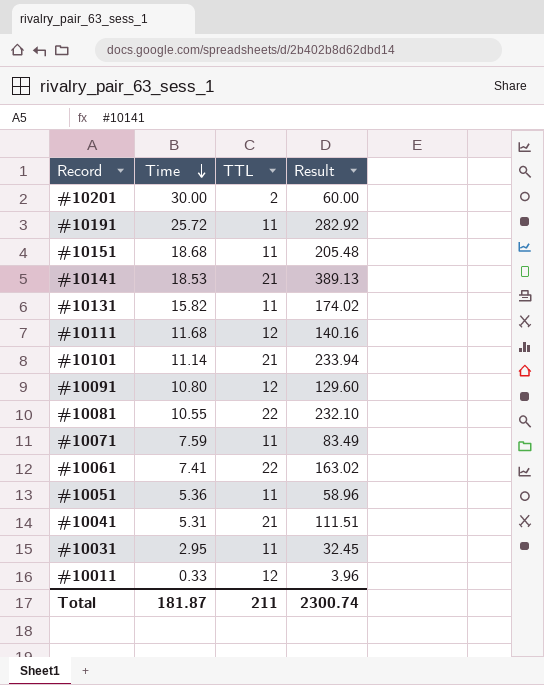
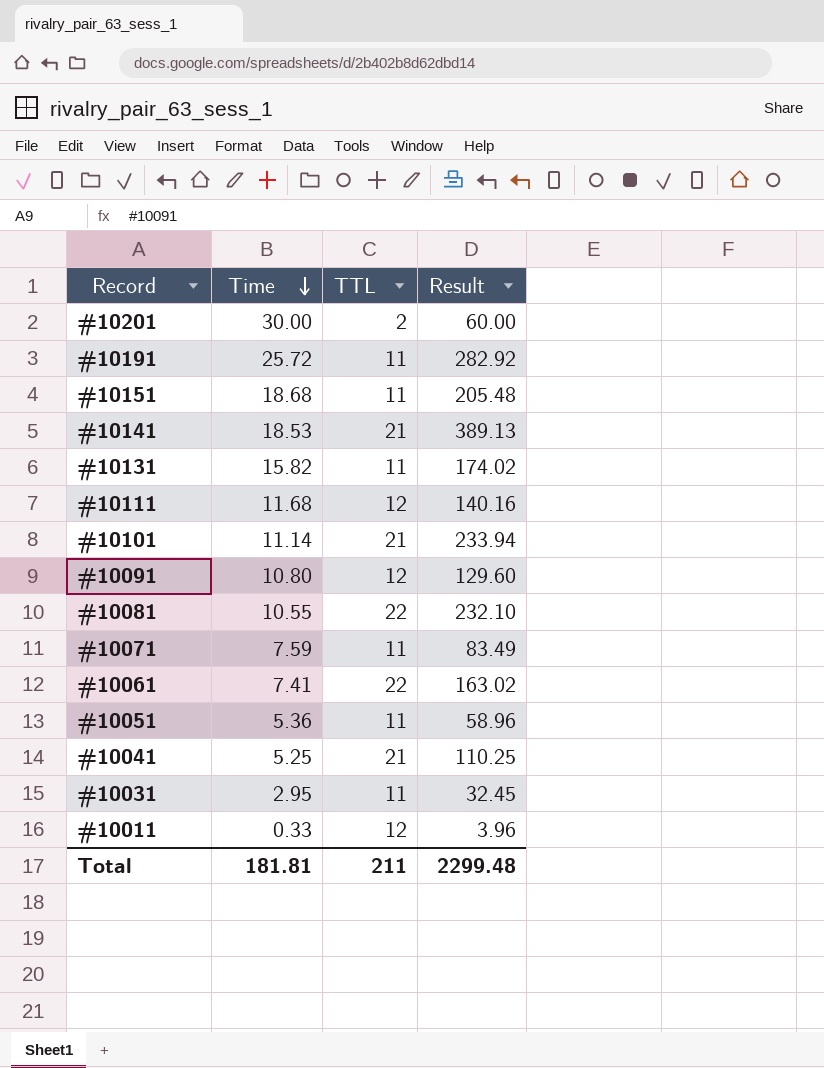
#10041 | Time: 5.31 -> 5.25
#10041 | Result: 111.51 -> 110.25
Total | Time: 181.87 -> 181.81
Total | Result: 2300.74 -> 2299.48

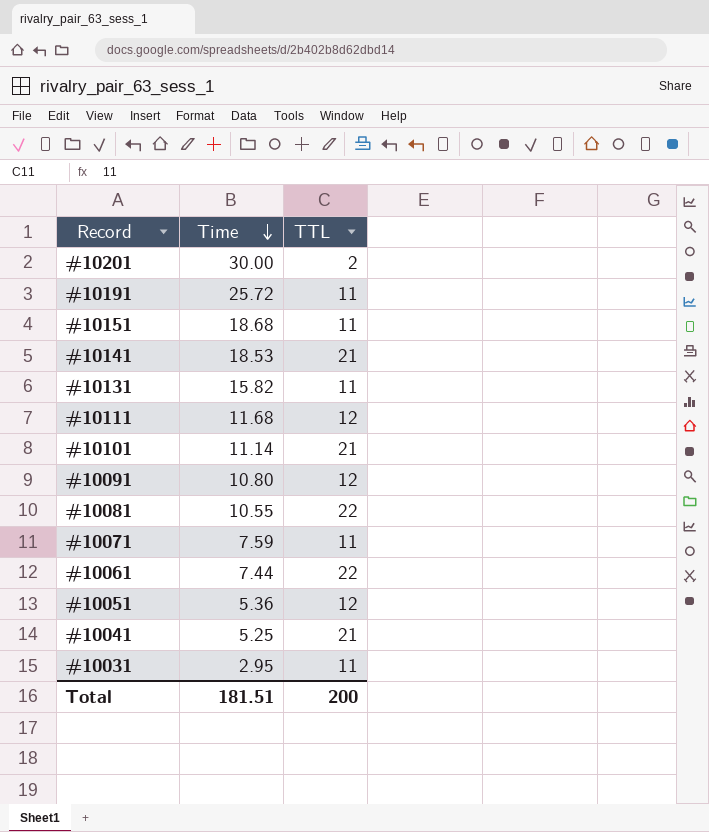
column Result | formula: [Time] * [TTL] -> none
row #10011: 0.33 | 12 | 3.96 -> none
#10061 | Time: 7.41 -> 7.44
#10051 | TTL: 11 -> 12
Total | Time: 181.81 -> 181.51
Total | TTL: 211 -> 200

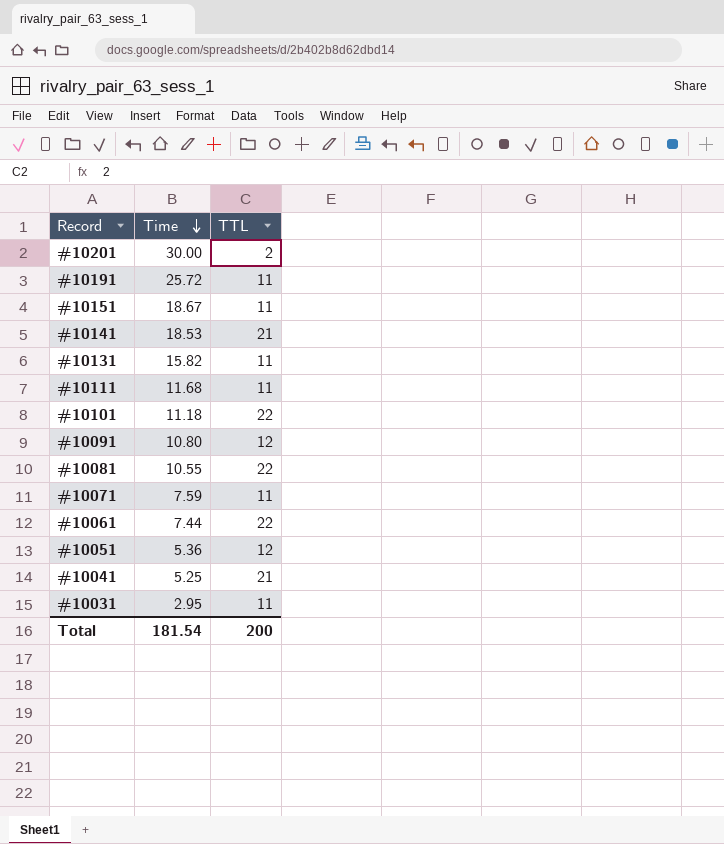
#10151 | Time: 18.68 -> 18.67
#10111 | TTL: 12 -> 11
#10101 | Time: 11.14 -> 11.18
#10101 | TTL: 21 -> 22
Total | Time: 181.51 -> 181.54

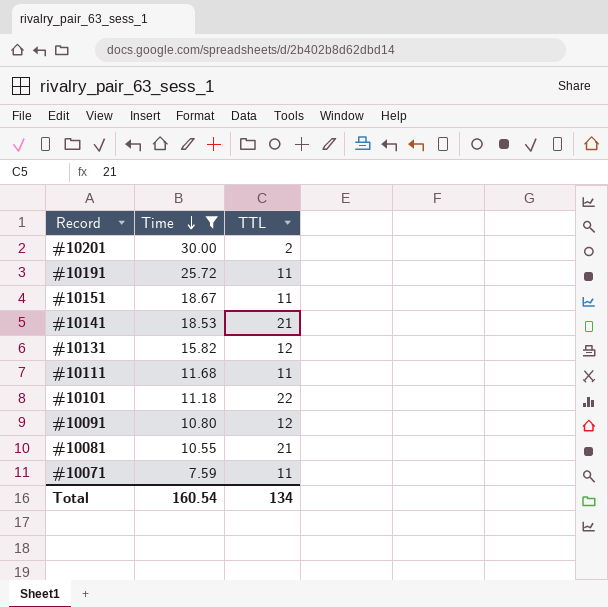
filter: none -> Time >= 7.59
#10131 | TTL: 11 -> 12
#10081 | TTL: 22 -> 21
Total | Time: 181.54 -> 160.54
Total | TTL: 200 -> 134

